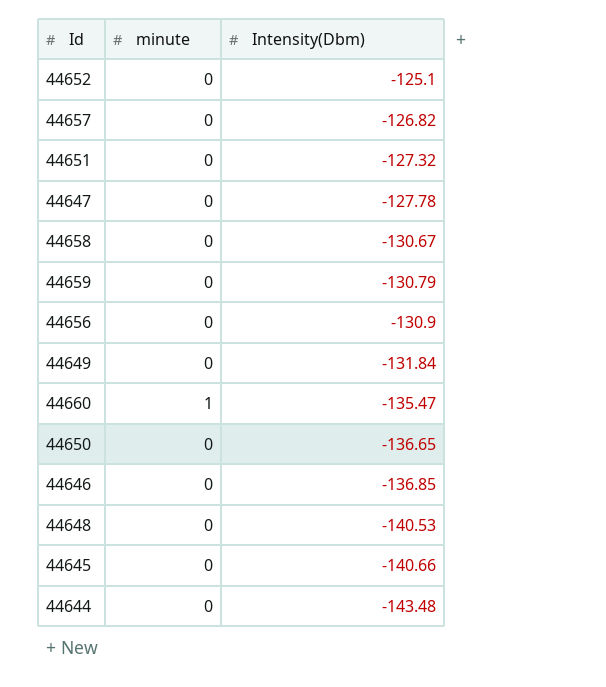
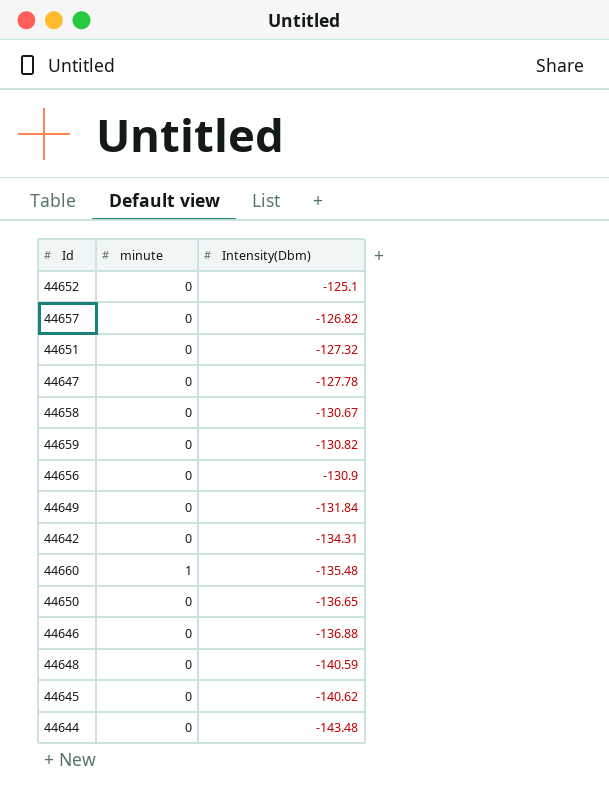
44659 | Intensity(Dbm): -130.79 -> -130.82
row 44642: none -> 0 | -134.31
44660 | Intensity(Dbm): -135.47 -> -135.48
44646 | Intensity(Dbm): -136.85 -> -136.88
44648 | Intensity(Dbm): -140.53 -> -140.59
44645 | Intensity(Dbm): -140.66 -> -140.62

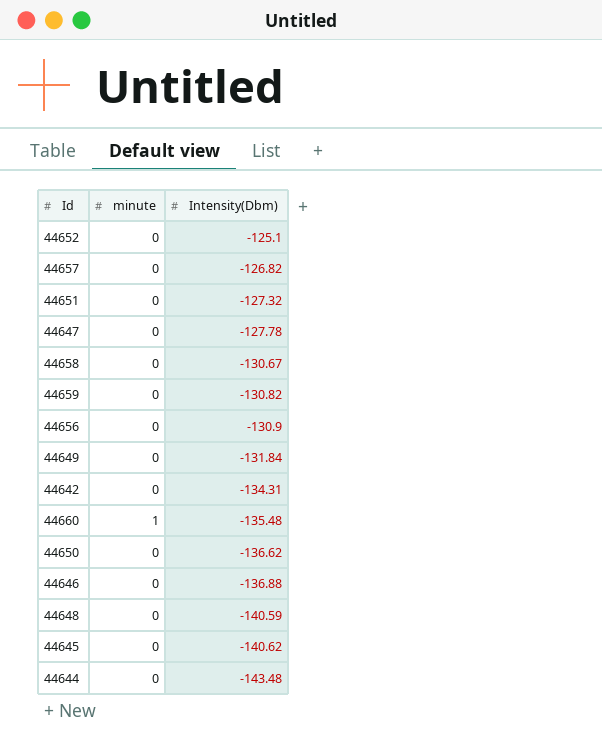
44650 | Intensity(Dbm): -136.65 -> -136.62

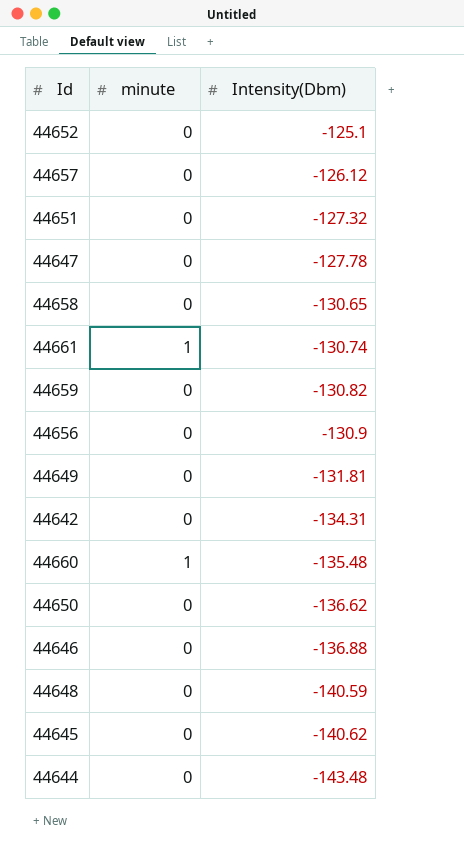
44657 | Intensity(Dbm): -126.82 -> -126.12
44658 | Intensity(Dbm): -130.67 -> -130.65
row 44661: none -> 1 | -130.74
44649 | Intensity(Dbm): -131.84 -> -131.81

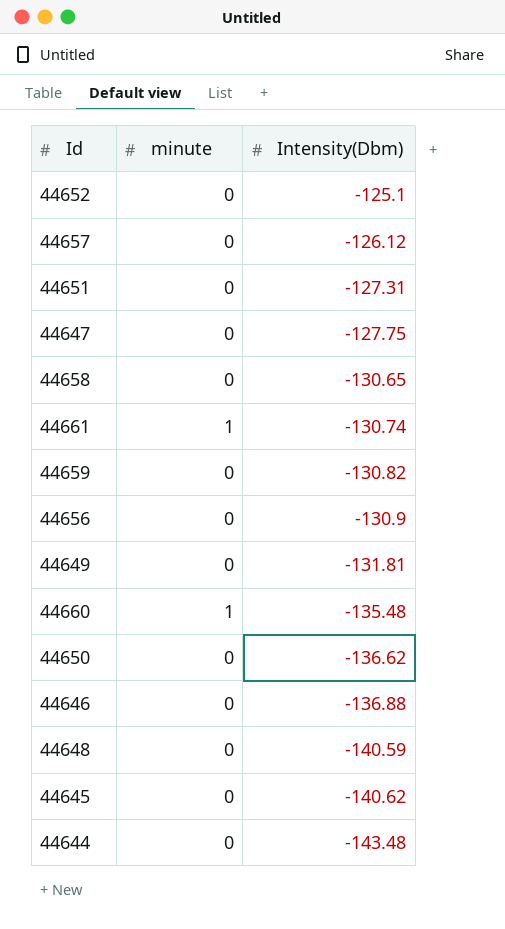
row 44642: 0 | -134.31 -> none
44651 | Intensity(Dbm): -127.32 -> -127.31
44647 | Intensity(Dbm): -127.78 -> -127.75

